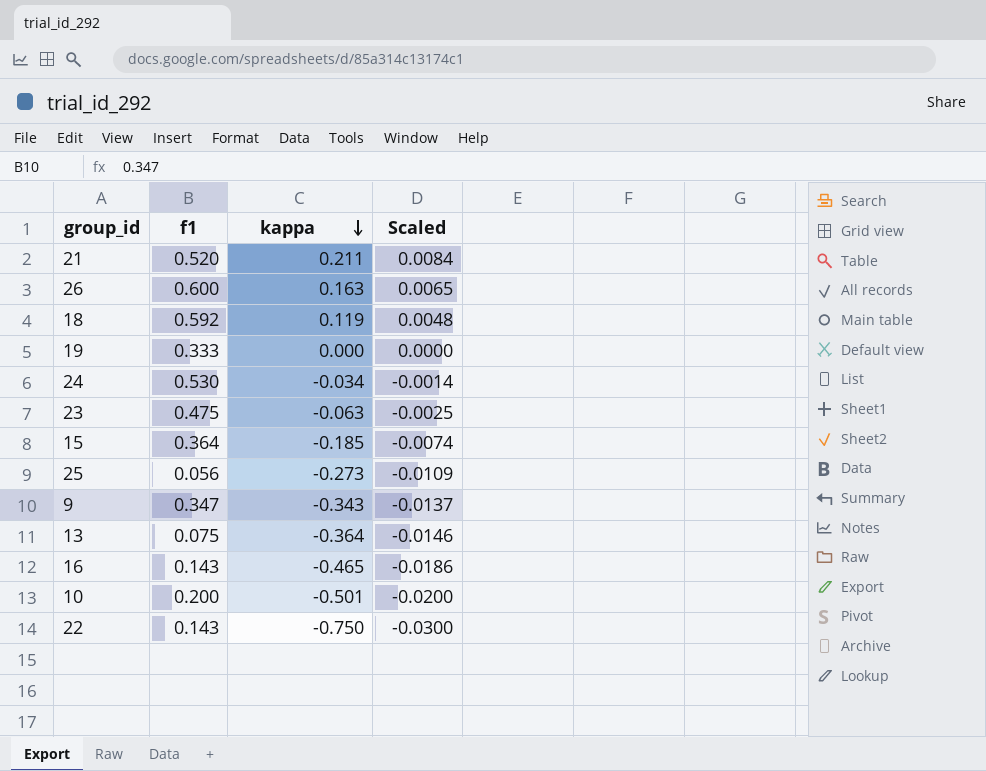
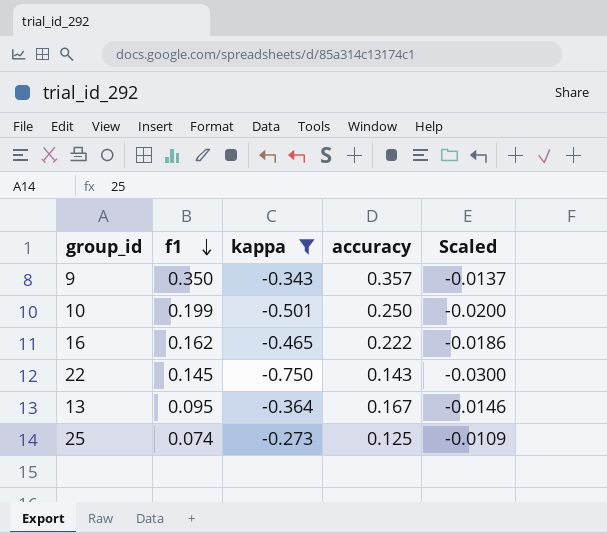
filter: none -> kappa <= -0.273
row order: kappa descending -> f1 descending
column accuracy | position: none -> 4
9 | f1: 0.347 -> 0.350
10 | f1: 0.200 -> 0.199
16 | f1: 0.143 -> 0.162
22 | f1: 0.143 -> 0.145
13 | f1: 0.075 -> 0.095
25 | f1: 0.056 -> 0.074

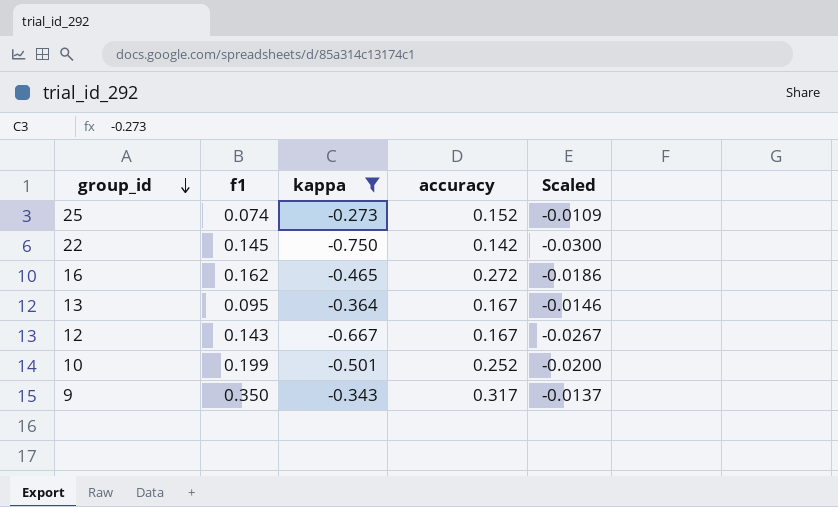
row order: f1 descending -> group_id descending
25 | accuracy: 0.125 -> 0.152
22 | accuracy: 0.143 -> 0.142
16 | accuracy: 0.222 -> 0.272
row 12: none -> 0.143 | -0.667 | 0.167 | -0.0267
10 | accuracy: 0.250 -> 0.252
9 | accuracy: 0.357 -> 0.317

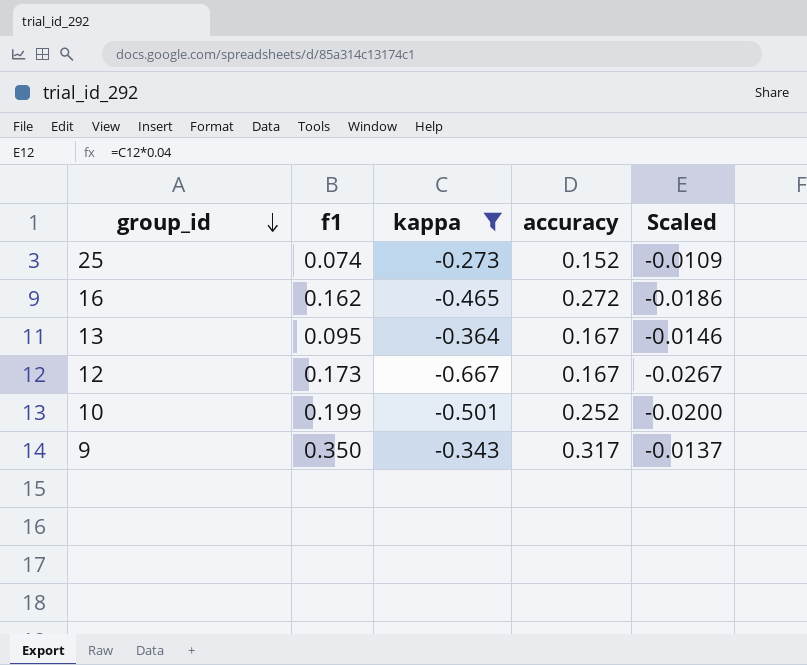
row 22: 0.145 | -0.750 | 0.142 | -0.0300 -> none
12 | f1: 0.143 -> 0.173

